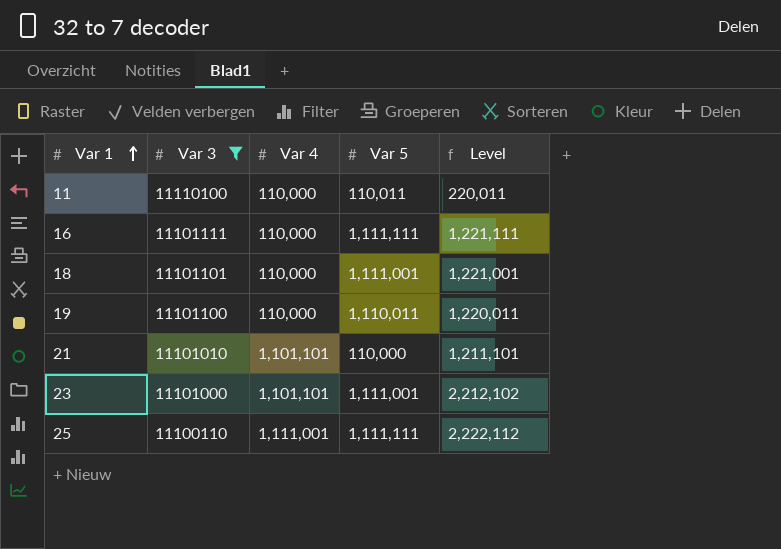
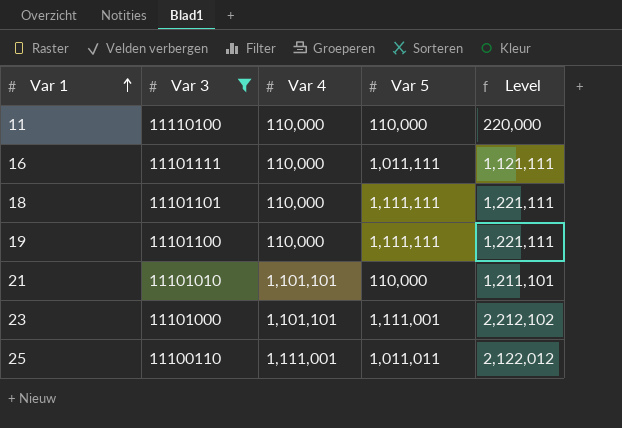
11 | Var 5: 110,011 -> 110,000
11 | Level: 220,011 -> 220,000
16 | Var 5: 1,111,111 -> 1,011,111
16 | Level: 1,221,111 -> 1,121,111
18 | Var 5: 1,111,001 -> 1,111,111
18 | Level: 1,221,001 -> 1,221,111
19 | Var 5: 1,110,011 -> 1,111,111
19 | Level: 1,220,011 -> 1,221,111
25 | Var 5: 1,111,111 -> 1,011,011
25 | Level: 2,222,112 -> 2,122,012

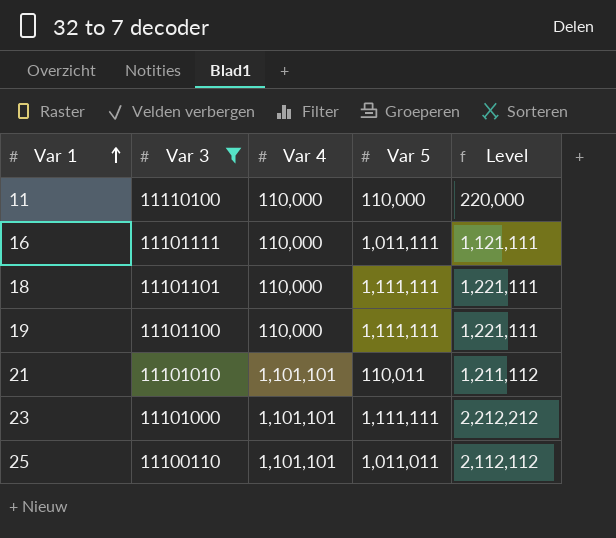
21 | Var 5: 110,000 -> 110,011
21 | Level: 1,211,101 -> 1,211,112
23 | Var 5: 1,111,001 -> 1,111,111
23 | Level: 2,212,102 -> 2,212,212
25 | Var 4: 1,111,001 -> 1,101,101
25 | Level: 2,122,012 -> 2,112,112

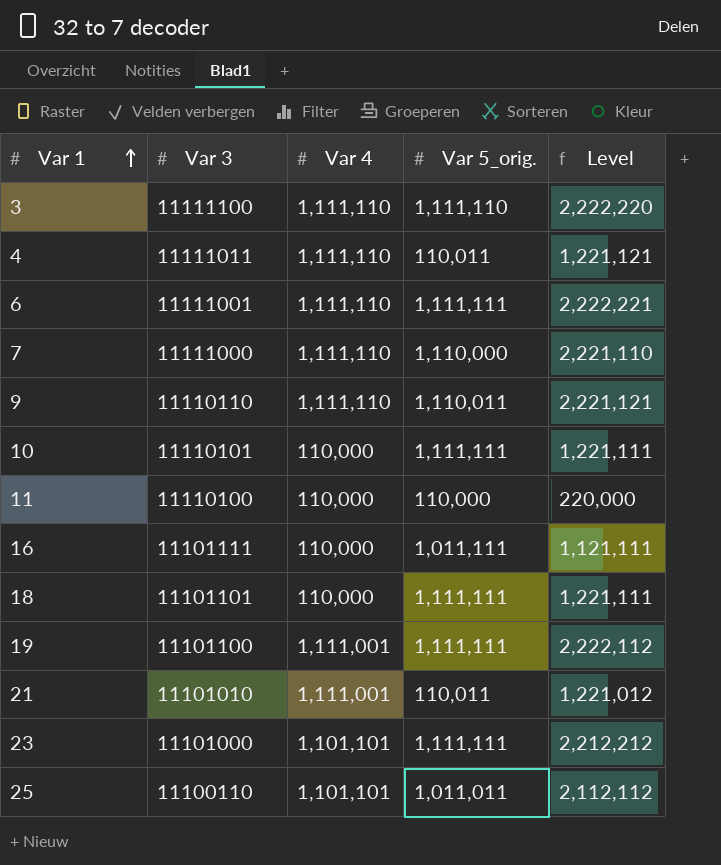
filter: Var 3 <= 11110100 -> none
column name: Var 5 -> Var 5_orig.
19 | Var 4: 110,000 -> 1,111,001
19 | Level: 1,221,111 -> 2,222,112
21 | Var 4: 1,101,101 -> 1,111,001
21 | Level: 1,211,112 -> 1,221,012

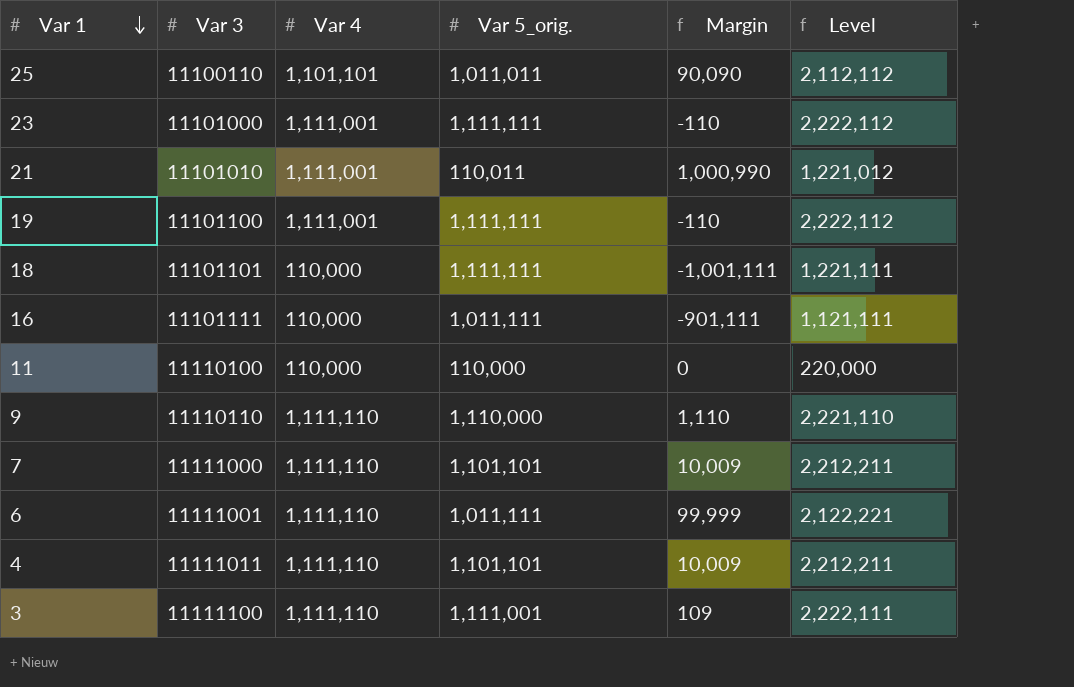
row order: Var 1 ascending -> Var 1 descending
column Margin | formula: none -> [Var 4] - [Var 5_orig.]
row 10: 11110101 | 110,000 | 1,111,111 | 1,221,111 -> none
23 | Var 4: 1,101,101 -> 1,111,001
23 | Level: 2,212,212 -> 2,222,112
9 | Var 5_orig.: 1,110,011 -> 1,110,000
9 | Level: 2,221,121 -> 2,221,110
7 | Var 5_orig.: 1,110,000 -> 1,101,101
7 | Level: 2,221,110 -> 2,212,211
6 | Var 5_orig.: 1,111,111 -> 1,011,111
6 | Level: 2,222,221 -> 2,122,221
4 | Var 5_orig.: 110,011 -> 1,101,101
4 | Level: 1,221,121 -> 2,212,211
3 | Var 5_orig.: 1,111,110 -> 1,111,001
3 | Level: 2,222,220 -> 2,222,111

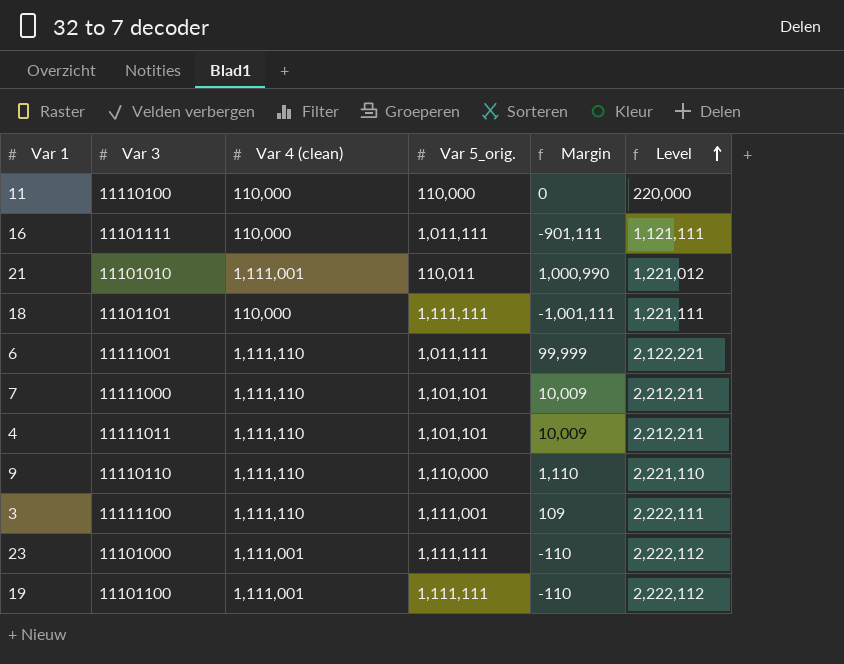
row order: Var 1 descending -> Level ascending
column name: Var 4 -> Var 4 (clean)
row 25: 11100110 | 1,101,101 | 1,011,011 | 90,090 | 2,112,112 -> none

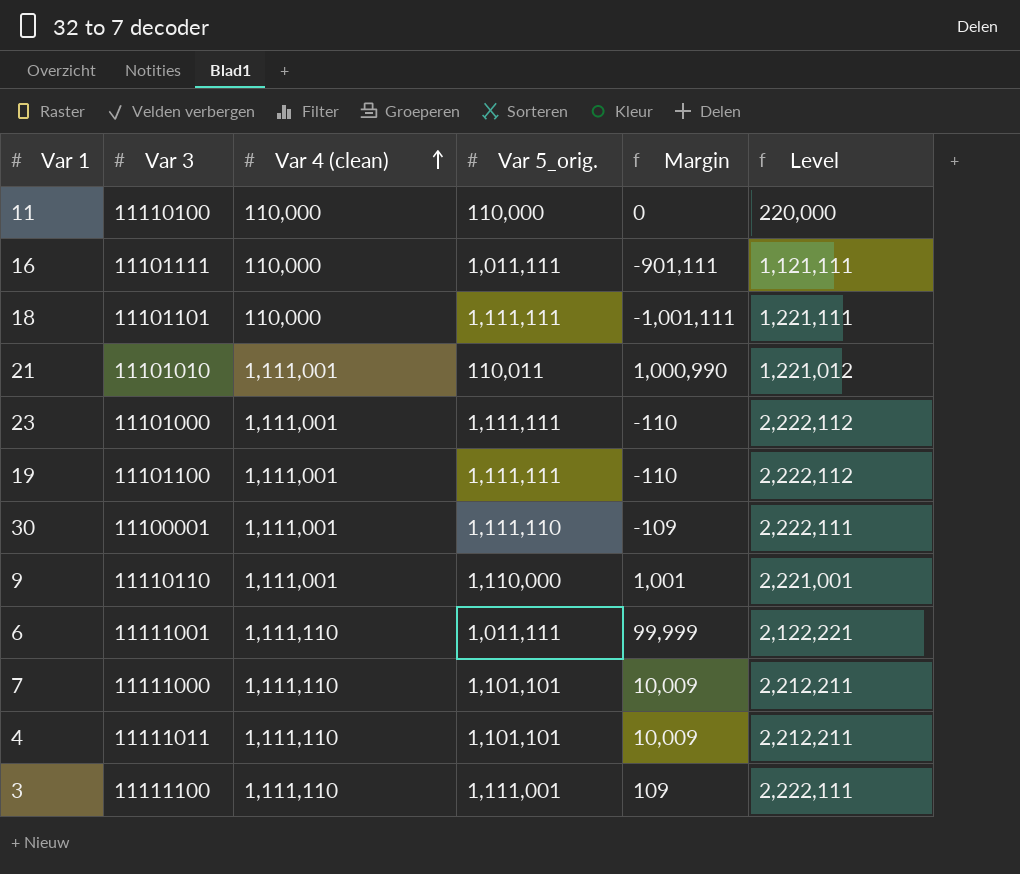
row order: Level ascending -> Var 4 (clean) ascending
row 30: none -> 11100001 | 1,111,001 | 1,111,110 | -109 | 2,222,111
9 | Var 4 (clean): 1,111,110 -> 1,111,001
9 | Margin: 1,110 -> 1,001
9 | Level: 2,221,110 -> 2,221,001

